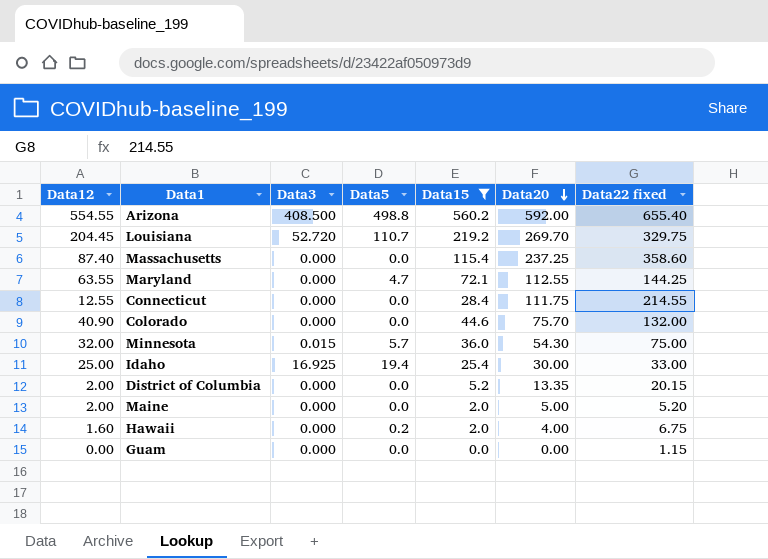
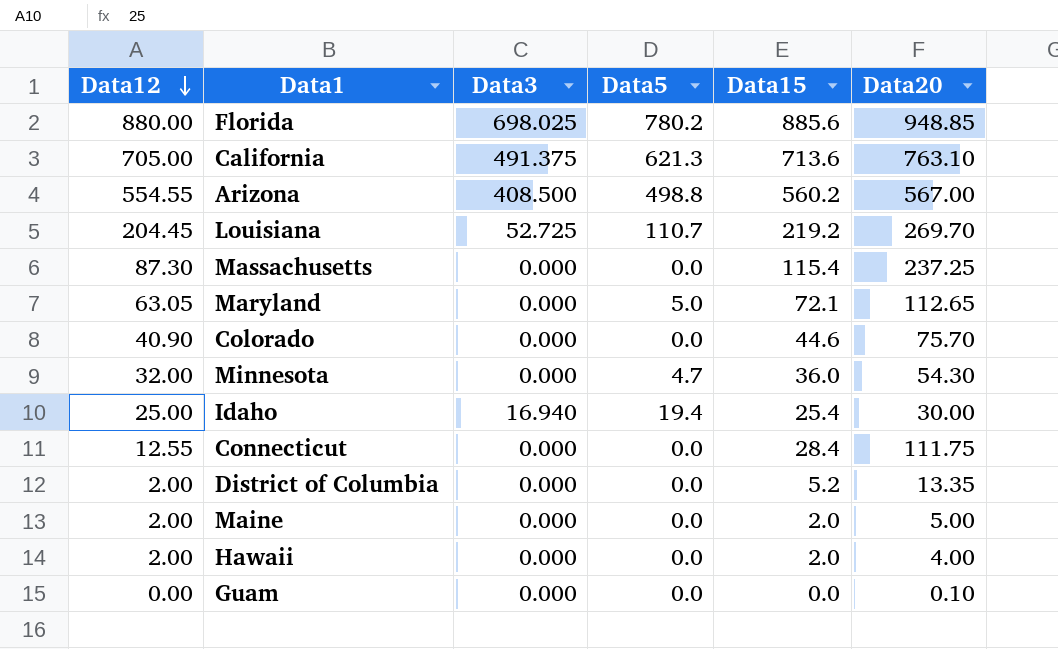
filter: Data15 <= 560.2 -> none
row order: Data20 descending -> Data12 descending
column Data22 fixed | position: 7 -> none
Arizona | Data20: 592.00 -> 567.00
Louisiana | Data3: 52.720 -> 52.725
Massachusetts | Data12: 87.40 -> 87.30
Maryland | Data12: 63.55 -> 63.05
Maryland | Data5: 4.7 -> 5.0
Maryland | Data20: 112.55 -> 112.65
Minnesota | Data3: 0.015 -> 0.000
Minnesota | Data5: 5.7 -> 4.7
Idaho | Data3: 16.925 -> 16.940
Hawaii | Data12: 1.60 -> 2.00
Hawaii | Data5: 0.2 -> 0.0
Guam | Data20: 0.00 -> 0.10

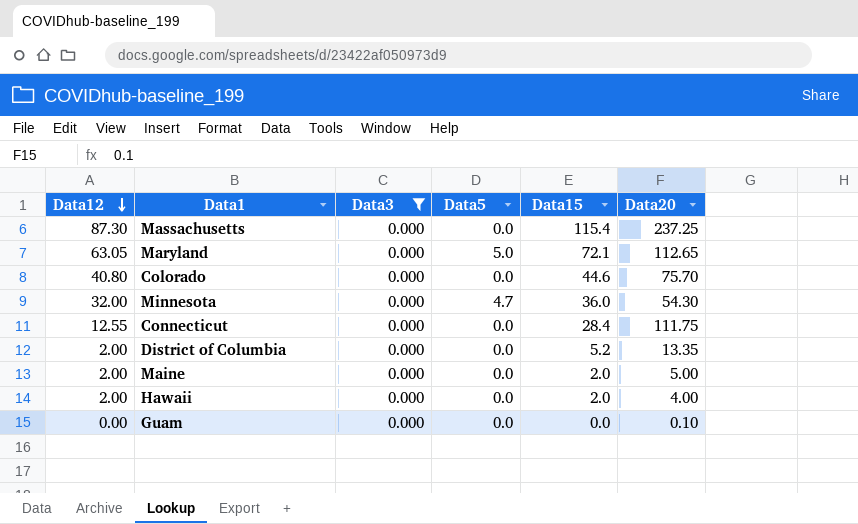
filter: none -> Data3 = 0.000
Colorado | Data12: 40.90 -> 40.80

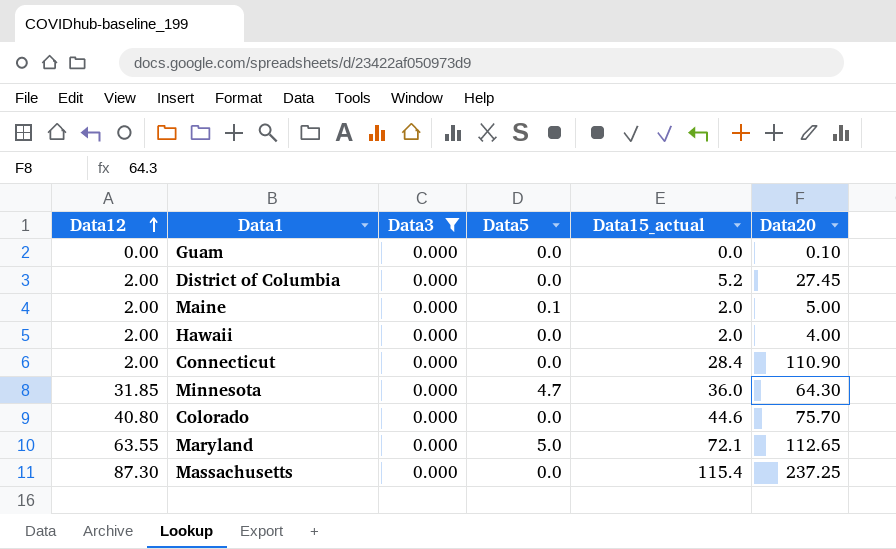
row order: Data12 descending -> Data12 ascending
column name: Data15 -> Data15_actual
District of Columbia | Data20: 13.35 -> 27.45
Maine | Data5: 0.0 -> 0.1
Connecticut | Data12: 12.55 -> 2.00
Connecticut | Data20: 111.75 -> 110.90
Minnesota | Data12: 32.00 -> 31.85
Minnesota | Data20: 54.30 -> 64.30
Maryland | Data12: 63.05 -> 63.55

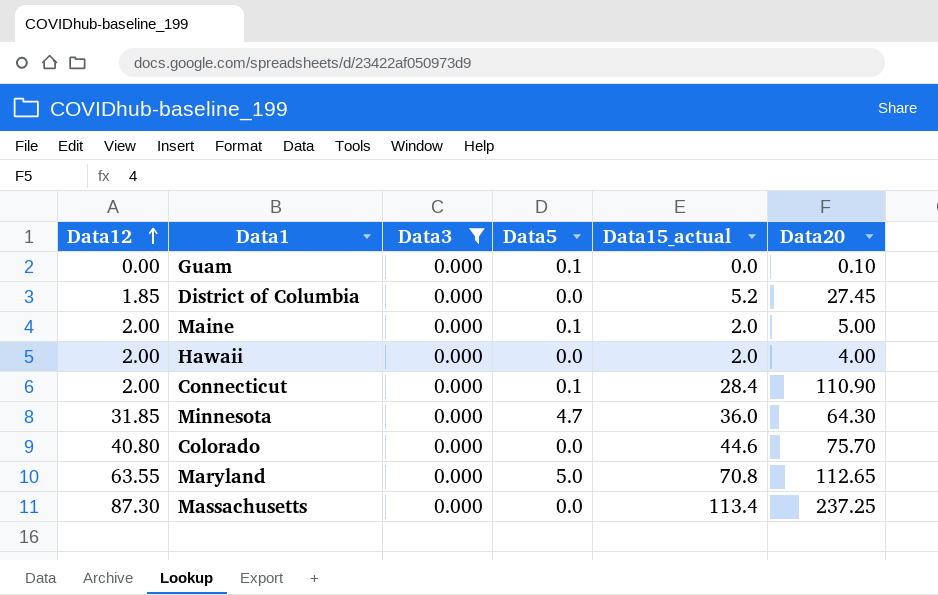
Guam | Data5: 0.0 -> 0.1
District of Columbia | Data12: 2.00 -> 1.85
Connecticut | Data5: 0.0 -> 0.1
Maryland | Data15_actual: 72.1 -> 70.8
Massachusetts | Data15_actual: 115.4 -> 113.4

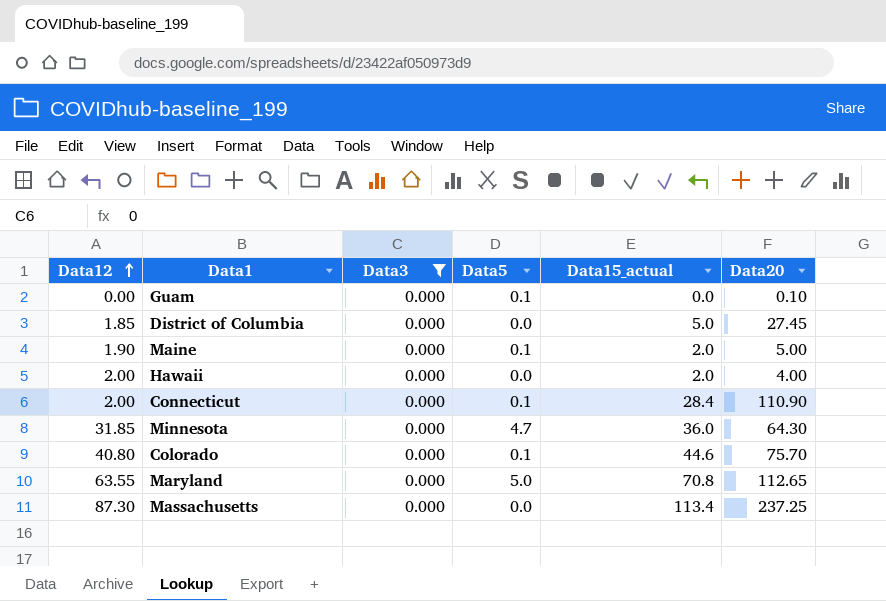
District of Columbia | Data15_actual: 5.2 -> 5.0
Maine | Data12: 2.00 -> 1.90
Colorado | Data5: 0.0 -> 0.1

